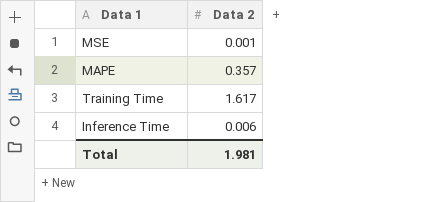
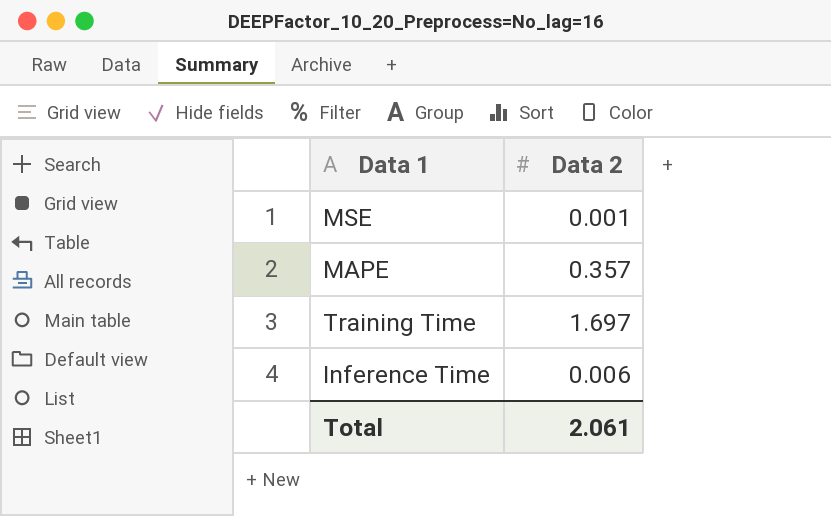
Training Time | Data 2: 1.617 -> 1.697
Total | Data 2: 1.981 -> 2.061

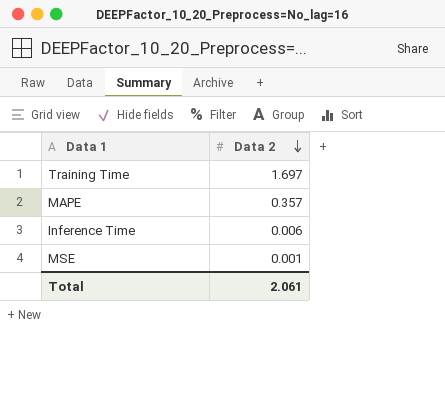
row order: none -> Data 2 descending

